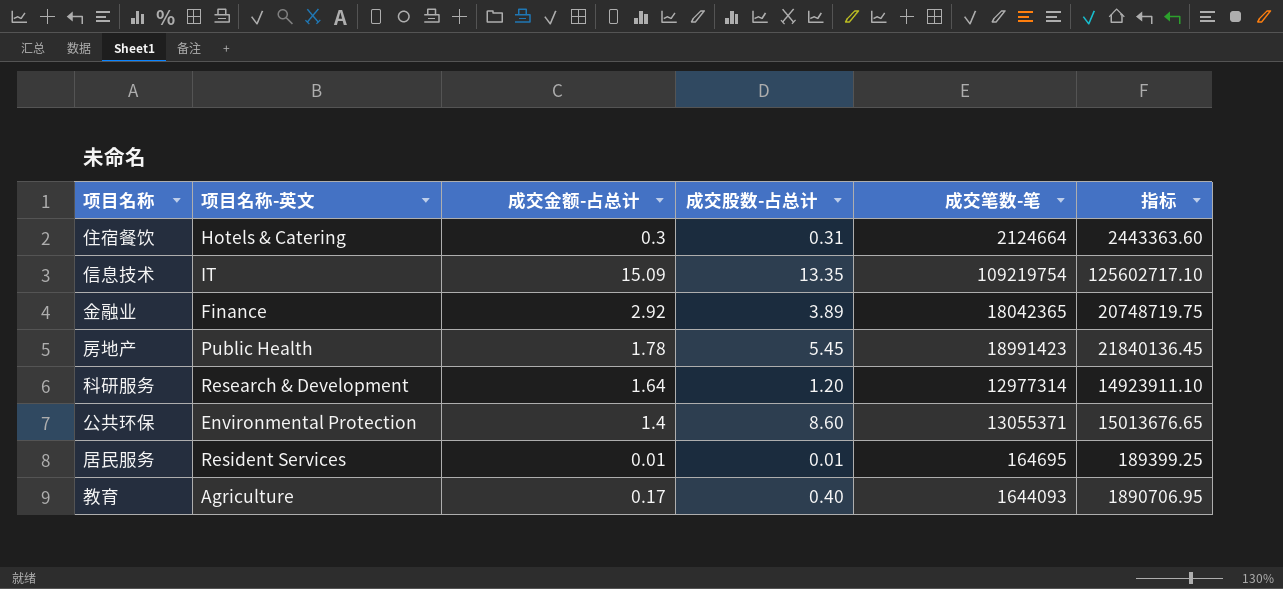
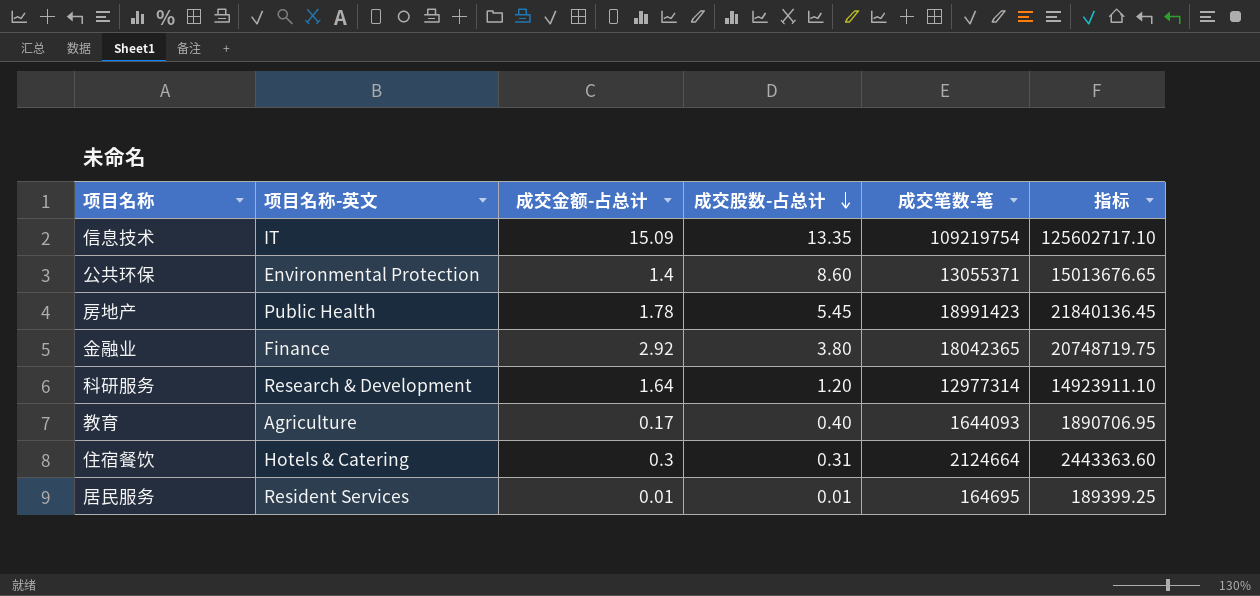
row order: none -> 成交股数-占总计 descending
金融业 | 成交股数-占总计: 3.89 -> 3.80

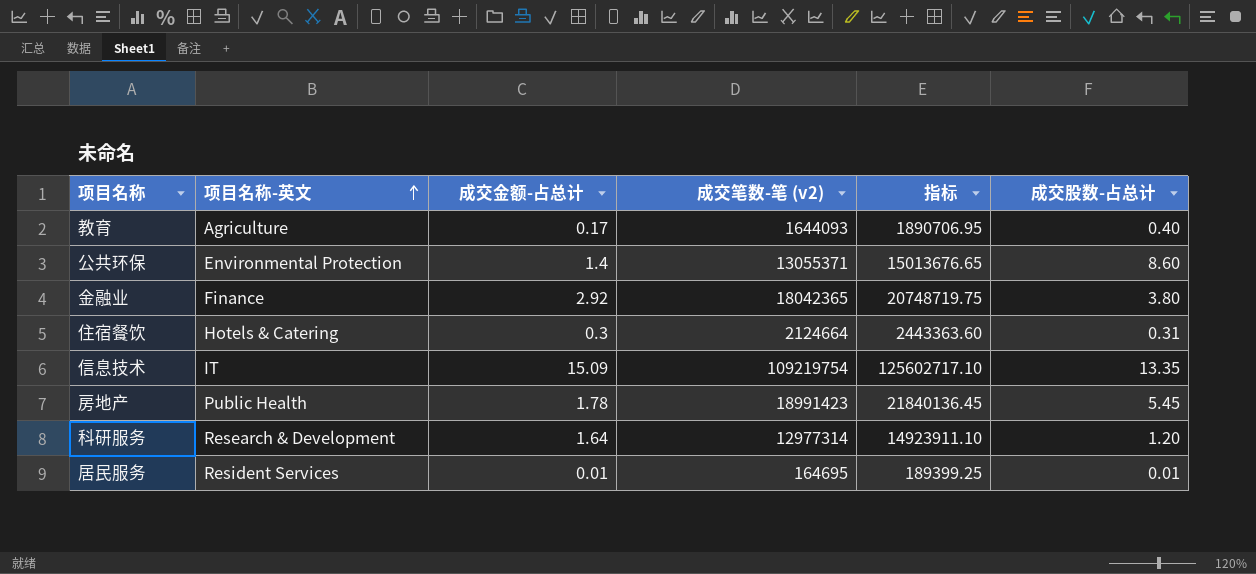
row order: 成交股数-占总计 descending -> 项目名称-英文 ascending
column name: 成交笔数-笔 -> 成交笔数-笔 (v2)
column 成交股数-占总计 | position: 4 -> 6

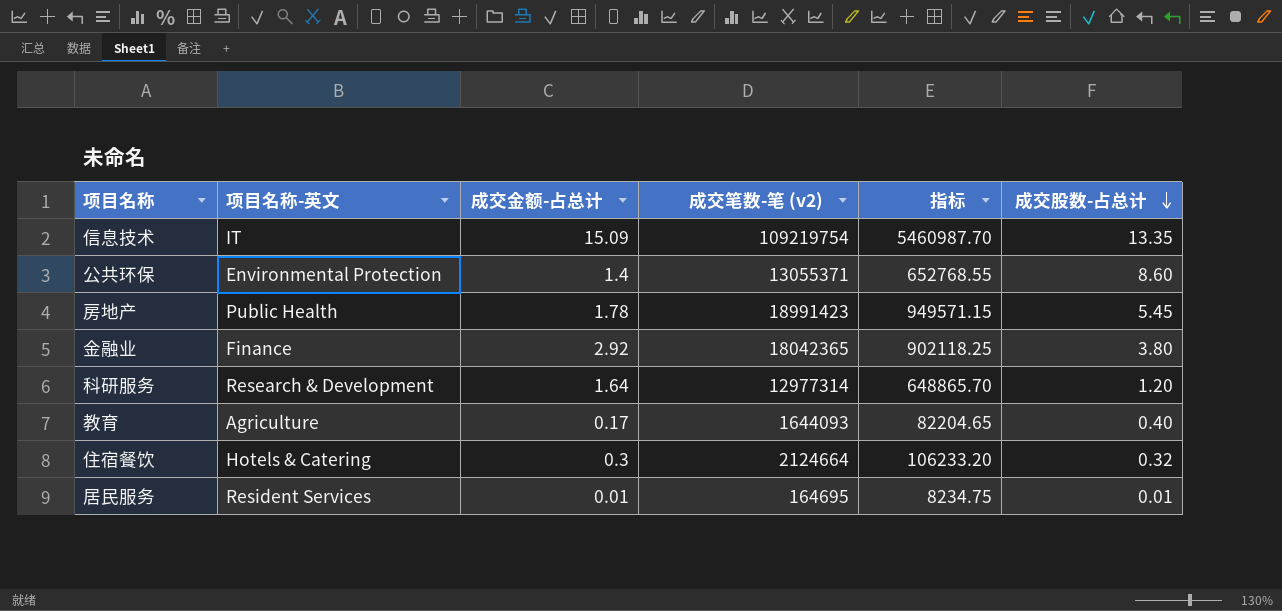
row order: 项目名称-英文 ascending -> 成交股数-占总计 descending
column 指标 | formula: [成交笔数-笔 (v2)] * 1.15 -> [成交笔数-笔 (v2)] * 0.05
住宿餐饮 | 成交股数-占总计: 0.31 -> 0.32

